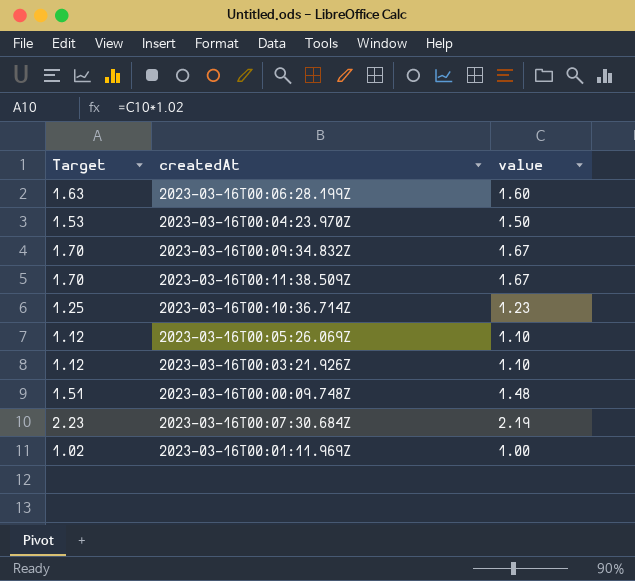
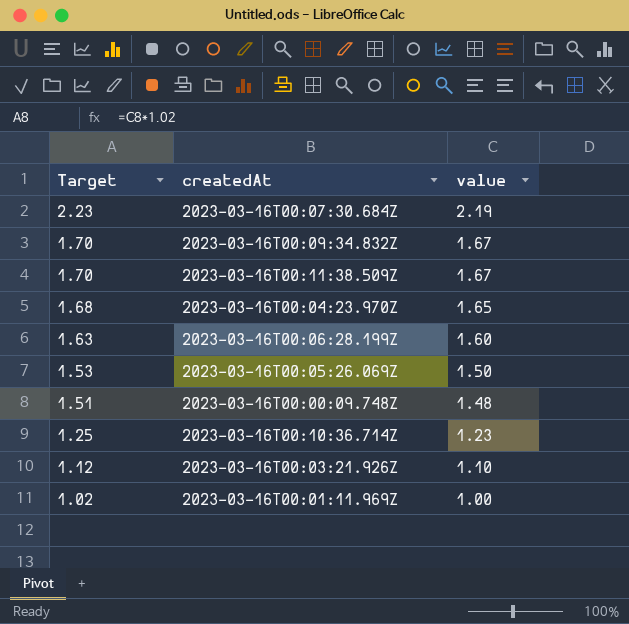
row order: none -> Target descending
2023-03-16T00:04:23.970Z | Target: 1.53 -> 1.68
2023-03-16T00:04:23.970Z | value: 1.50 -> 1.65
2023-03-16T00:05:26.069Z | Target: 1.12 -> 1.53
2023-03-16T00:05:26.069Z | value: 1.10 -> 1.50

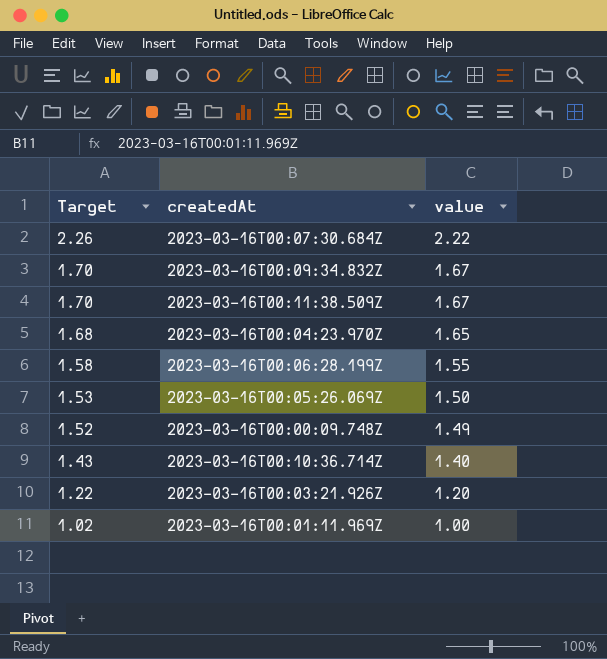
2023-03-16T00:07:30.684Z | Target: 2.23 -> 2.26
2023-03-16T00:07:30.684Z | value: 2.19 -> 2.22
2023-03-16T00:06:28.199Z | Target: 1.63 -> 1.58
2023-03-16T00:06:28.199Z | value: 1.60 -> 1.55
2023-03-16T00:00:09.748Z | Target: 1.51 -> 1.52
2023-03-16T00:00:09.748Z | value: 1.48 -> 1.49
2023-03-16T00:10:36.714Z | Target: 1.25 -> 1.43
2023-03-16T00:10:36.714Z | value: 1.23 -> 1.40
2023-03-16T00:03:21.926Z | Target: 1.12 -> 1.22
2023-03-16T00:03:21.926Z | value: 1.10 -> 1.20

